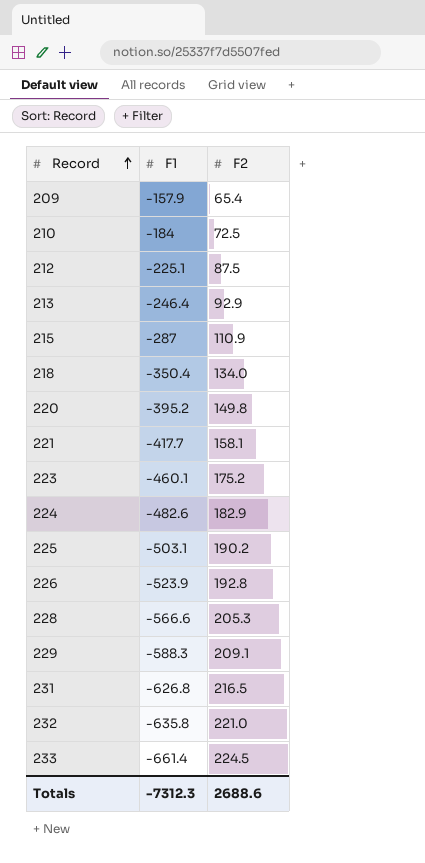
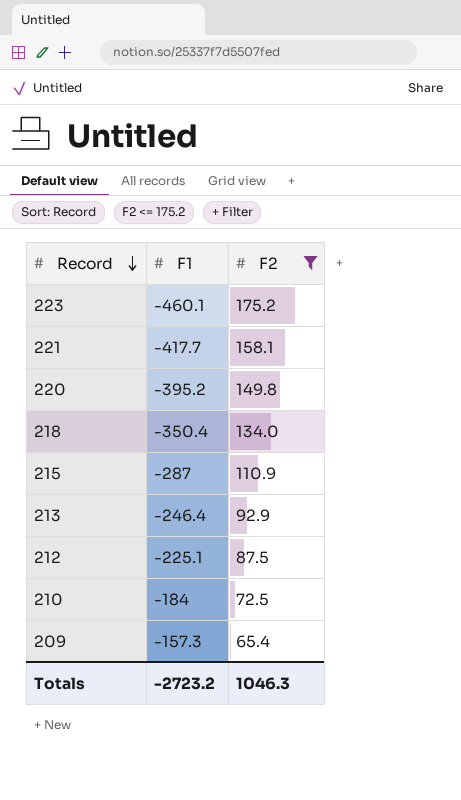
filter: none -> F2 <= 175.2
row order: Record ascending -> Record descending
209 | F1: -157.9 -> -157.3
Totals | F1: -7312.3 -> -2723.2
Totals | F2: 2688.6 -> 1046.3

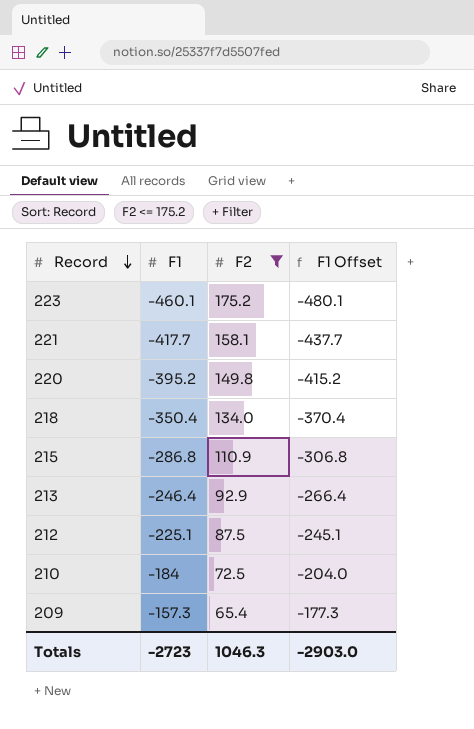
column F1 Offset | formula: none -> [F1] - 20
215 | F1: -287 -> -286.8
Totals | F1: -2723.2 -> -2723

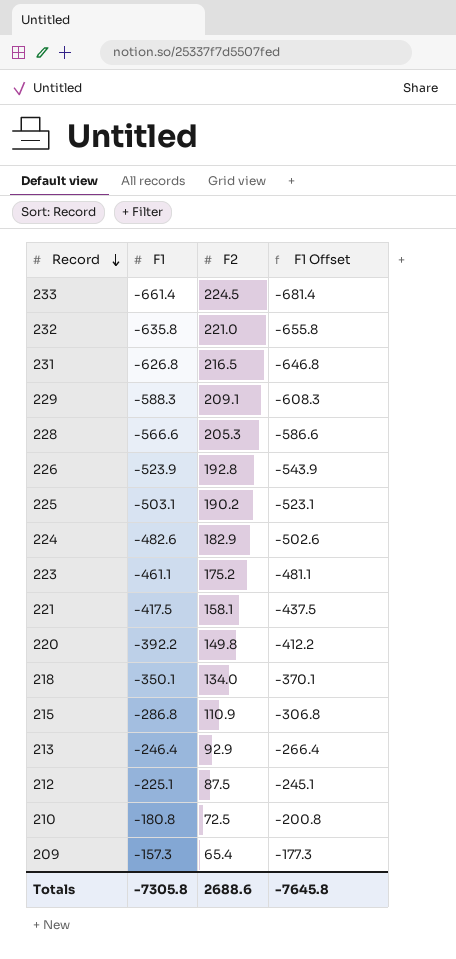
filter: F2 <= 175.2 -> none
223 | F1: -460.1 -> -461.1
223 | F1 Offset: -480.1 -> -481.1
221 | F1: -417.7 -> -417.5
221 | F1 Offset: -437.7 -> -437.5
220 | F1: -395.2 -> -392.2
220 | F1 Offset: -415.2 -> -412.2
218 | F1: -350.4 -> -350.1
218 | F1 Offset: -370.4 -> -370.1
210 | F1: -184 -> -180.8
210 | F1 Offset: -204.0 -> -200.8
Totals | F1: -2723 -> -7305.8
Totals | F2: 1046.3 -> 2688.6
Totals | F1 Offset: -2903.0 -> -7645.8

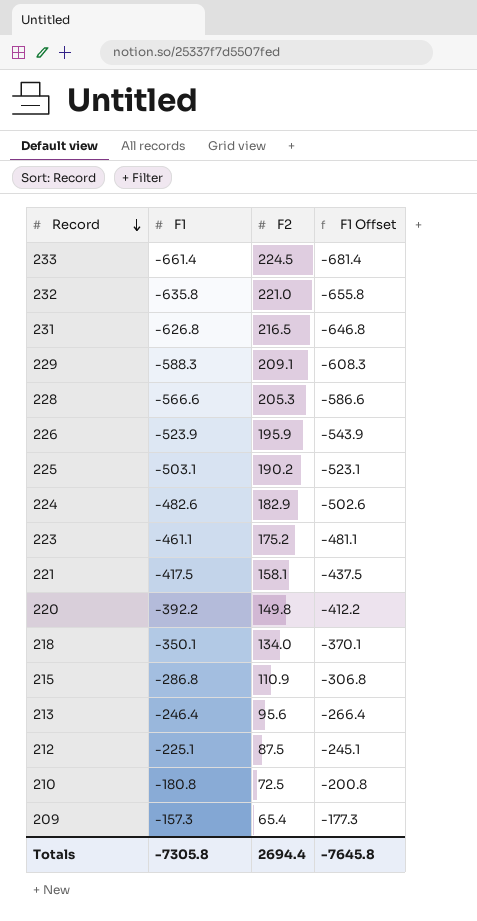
226 | F2: 192.8 -> 195.9
213 | F2: 92.9 -> 95.6
Totals | F2: 2688.6 -> 2694.4

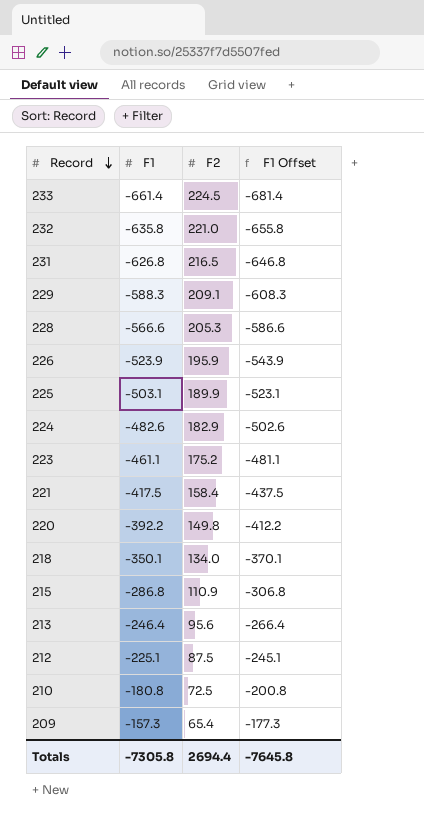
225 | F2: 190.2 -> 189.9
221 | F2: 158.1 -> 158.4

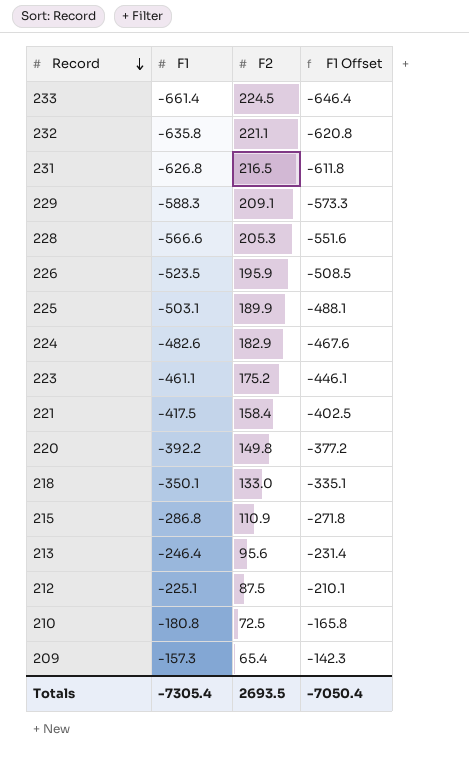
column F1 Offset | formula: [F1] - 20 -> [F1] + 15
232 | F2: 221.0 -> 221.1
226 | F1: -523.9 -> -523.5
218 | F2: 134.0 -> 133.0
Totals | F1: -7305.8 -> -7305.4
Totals | F2: 2694.4 -> 2693.5
Totals | F1 Offset: -7645.8 -> -7050.4

